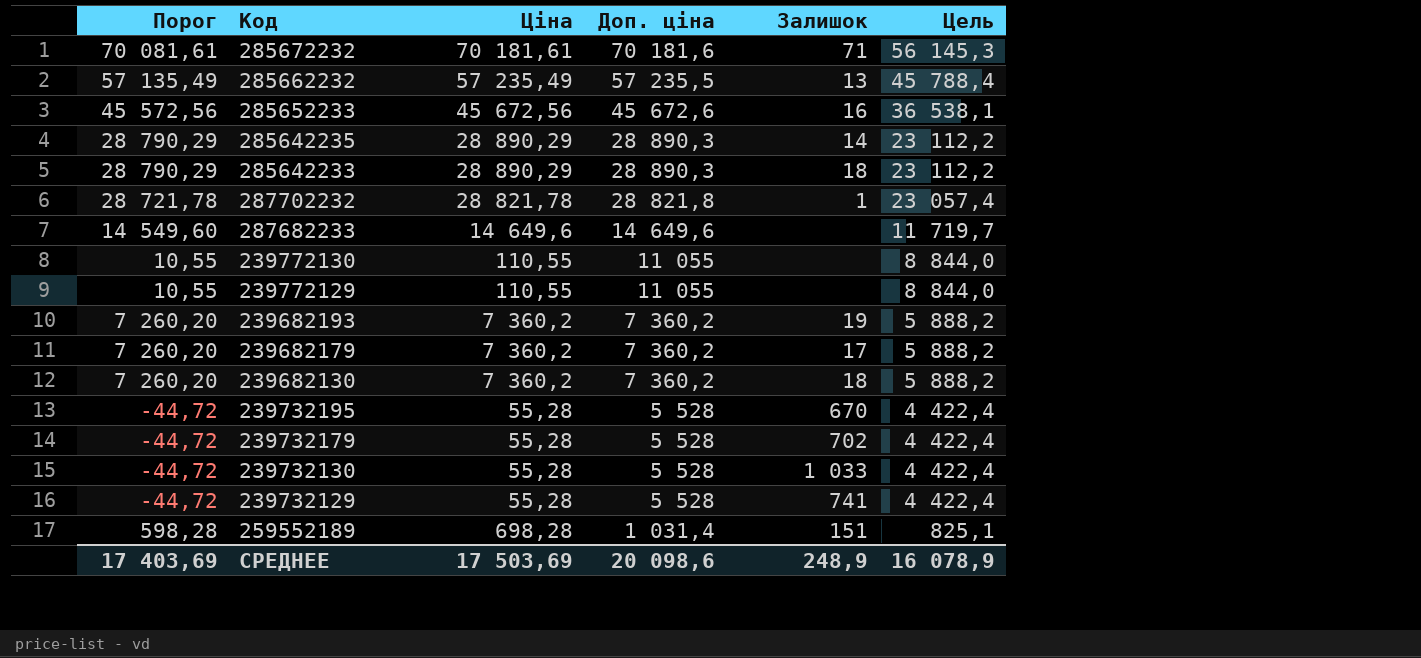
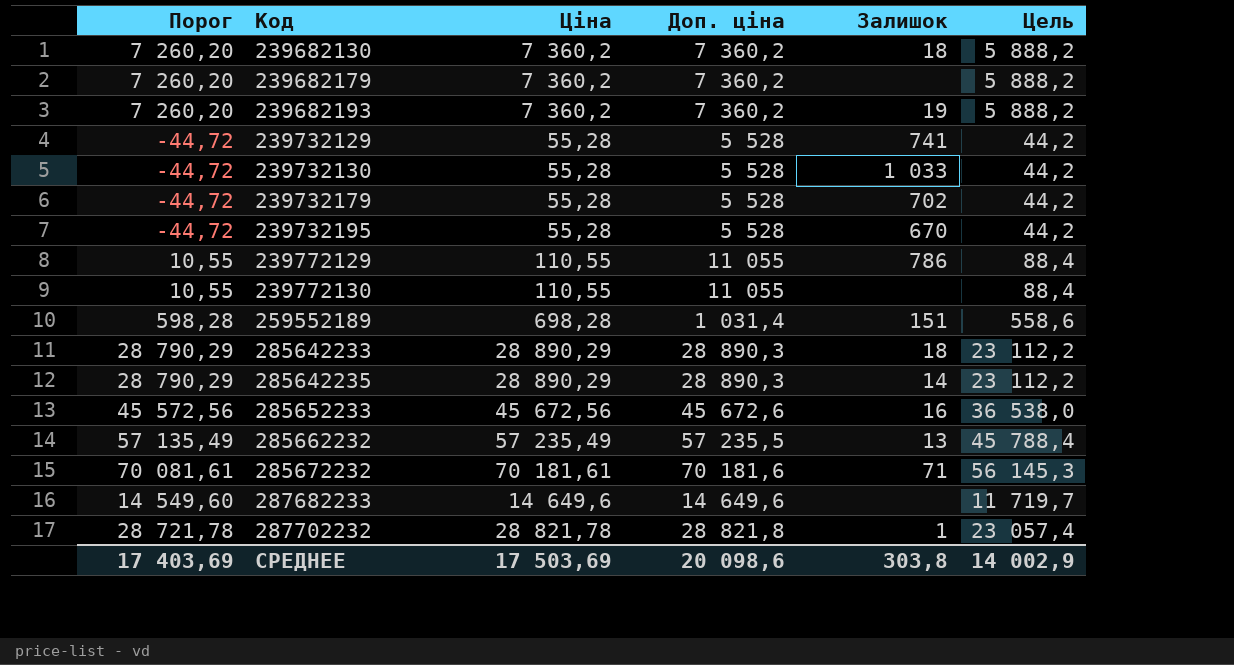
row order: Доп. ціна descending -> Код ascending
column Цель | formula: [Доп. ціна] * 0,8 -> [Ціна] * 0,8
239682179 | Залишок: 17 -> none
239772129 | Залишок: none -> 786
СРЕДНЕЕ | Залишок: 248,9 -> 303,8
СРЕДНЕЕ | Цель: 16 078,9 -> 14 002,9

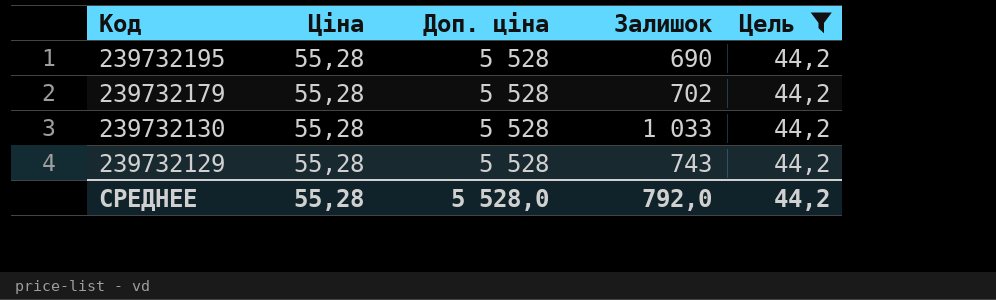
filter: none -> Цель = 44,2
row order: Код ascending -> Код descending
column Порог | formula: [Ціна] - 100 -> none
239732195 | Залишок: 670 -> 690
239732129 | Залишок: 741 -> 743
СРЕДНЕЕ | Ціна: 17 503,69 -> 55,28
СРЕДНЕЕ | Доп. ціна: 20 098,6 -> 5 528,0
СРЕДНЕЕ | Залишок: 303,8 -> 792,0
СРЕДНЕЕ | Цель: 14 002,9 -> 44,2

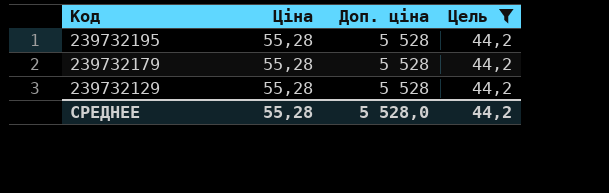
column Залишок | position: 4 -> none
row 239732130: 55,28 | 5 528 | 1 033 | 44,2 -> none

